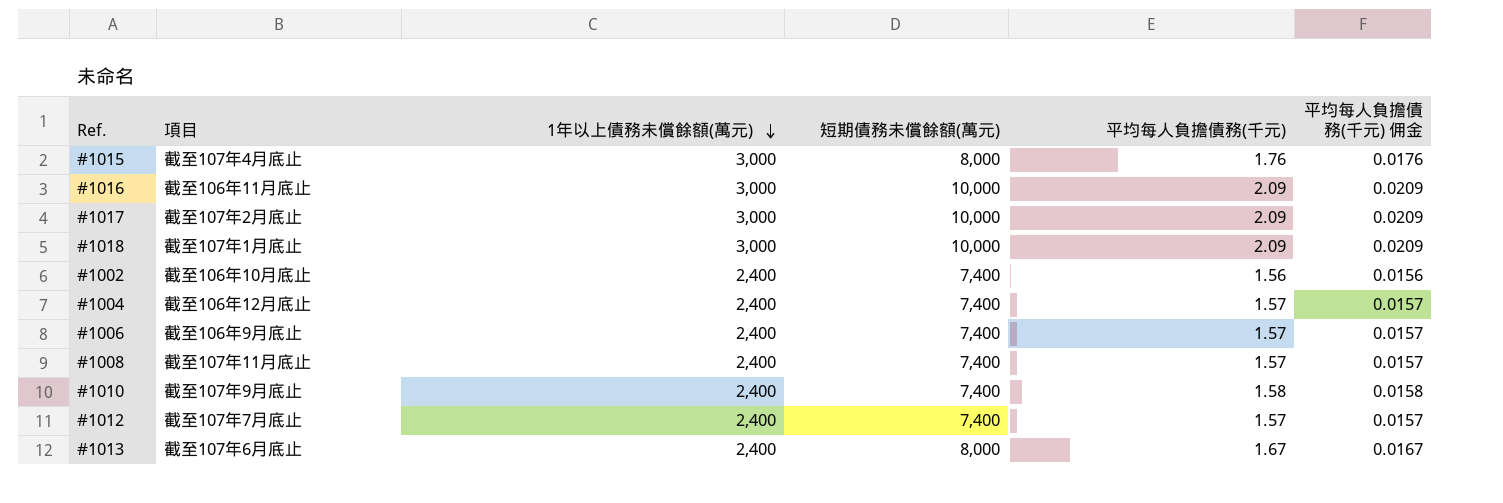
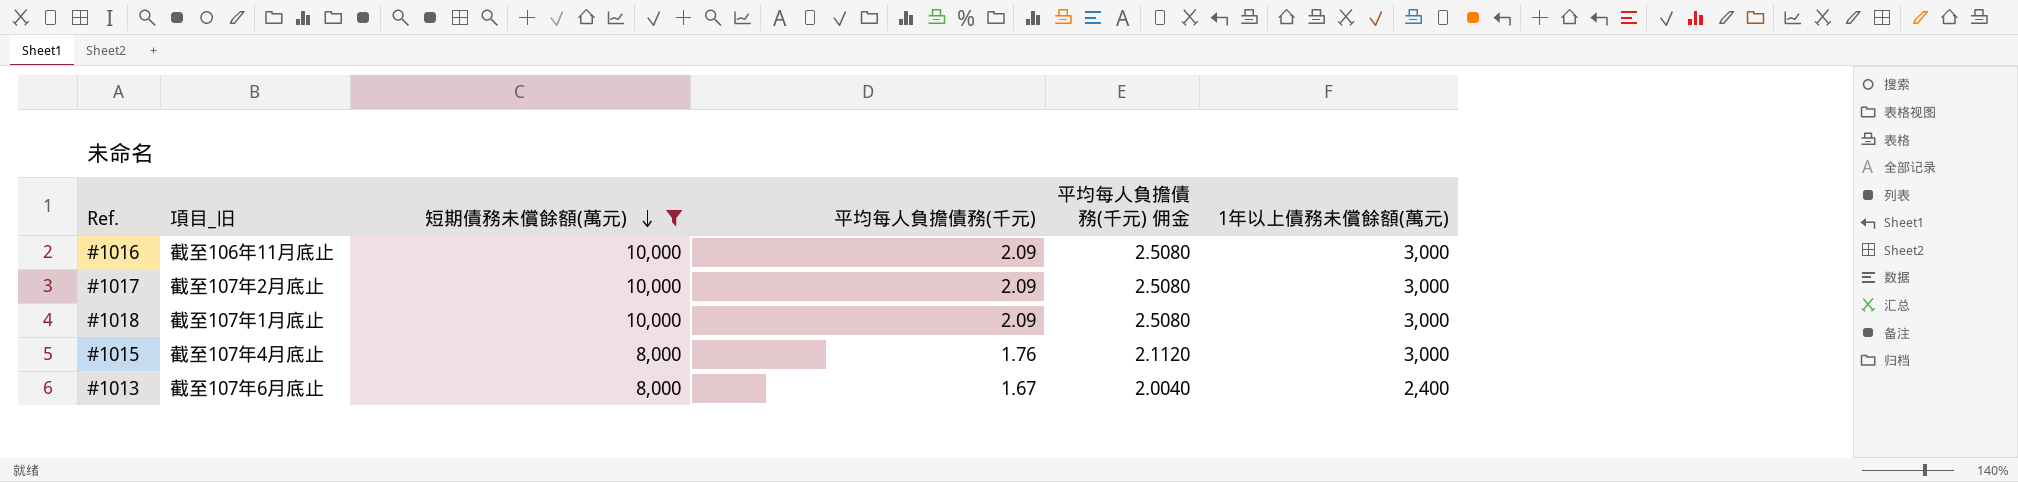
filter: none -> 短期債務未償餘額(萬元) != 7,400
row order: 1年以上債務未償餘額(萬元) descending -> 短期債務未償餘額(萬元) descending
column name: 項目 -> 項目_旧
column 平均每人負擔債務(千元) 佣金 | formula: [平均每人負擔債務(千元)] * 0.01 -> [平均每人負擔債務(千元)] * 1.2
column 1年以上債務未償餘額(萬元) | position: 3 -> 6

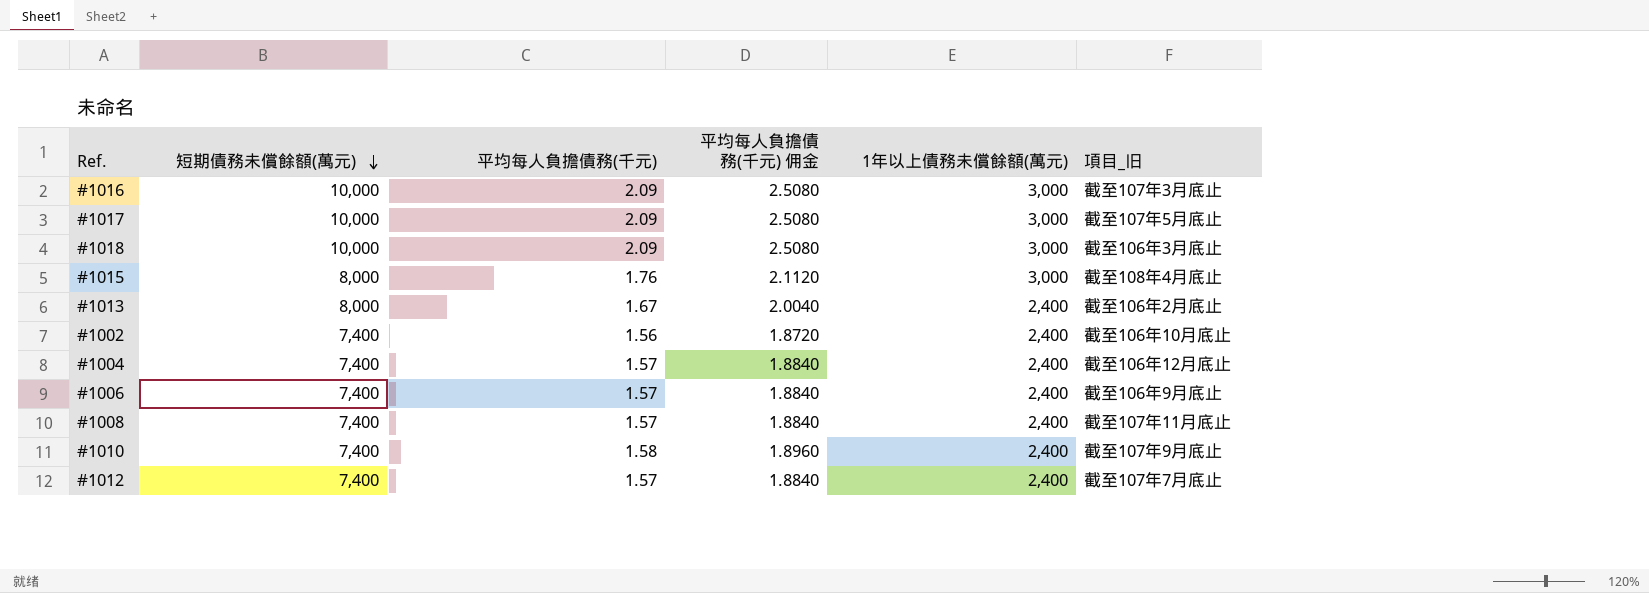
filter: 短期債務未償餘額(萬元) != 7,400 -> none
column 項目_旧 | position: 2 -> 6
#1016 | 項目_旧: 截至106年11月底止 -> 截至107年3月底止
#1017 | 項目_旧: 截至107年2月底止 -> 截至107年5月底止
#1018 | 項目_旧: 截至107年1月底止 -> 截至106年3月底止
#1015 | 項目_旧: 截至107年4月底止 -> 截至108年4月底止
#1013 | 項目_旧: 截至107年6月底止 -> 截至106年2月底止

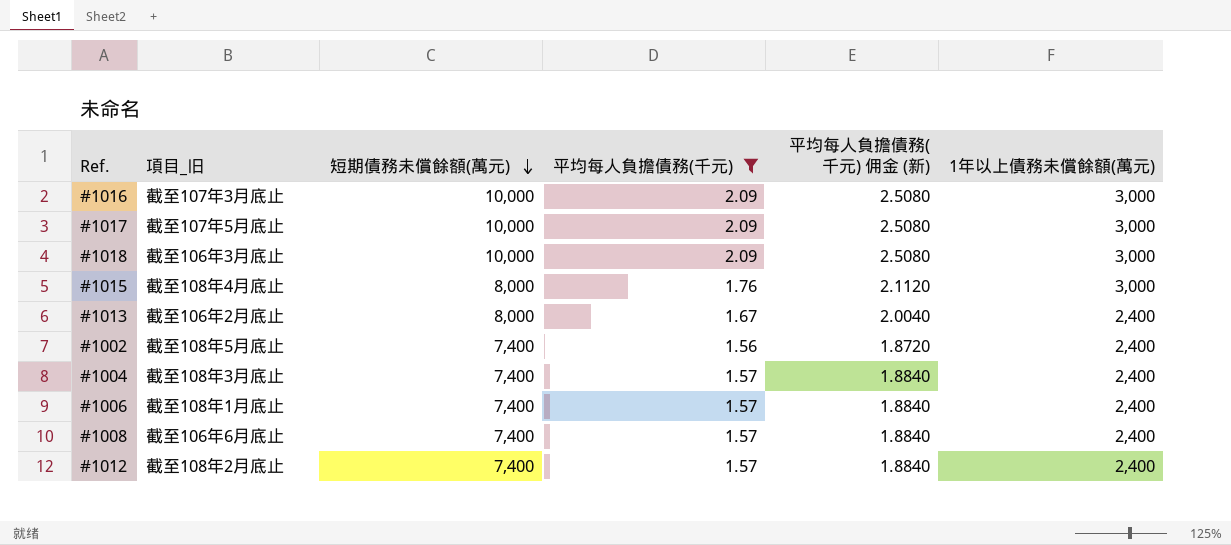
filter: none -> 平均每人負擔債務(千元) != 1.58
column 項目_旧 | position: 6 -> 2
column name: 平均每人負擔債務(千元) 佣金 -> 平均每人負擔債務(千元) 佣金 (新)
#1002 | 項目_旧: 截至106年10月底止 -> 截至108年5月底止
#1004 | 項目_旧: 截至106年12月底止 -> 截至108年3月底止
#1006 | 項目_旧: 截至106年9月底止 -> 截至108年1月底止
#1008 | 項目_旧: 截至107年11月底止 -> 截至106年6月底止
#1012 | 項目_旧: 截至107年7月底止 -> 截至108年2月底止

